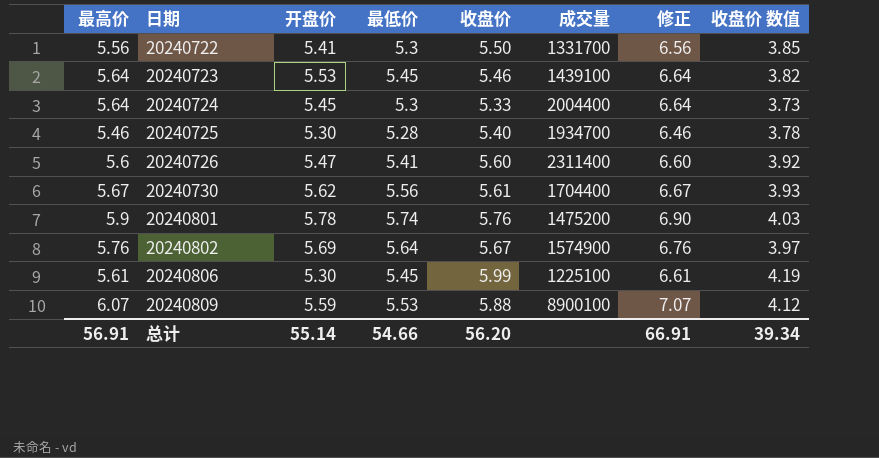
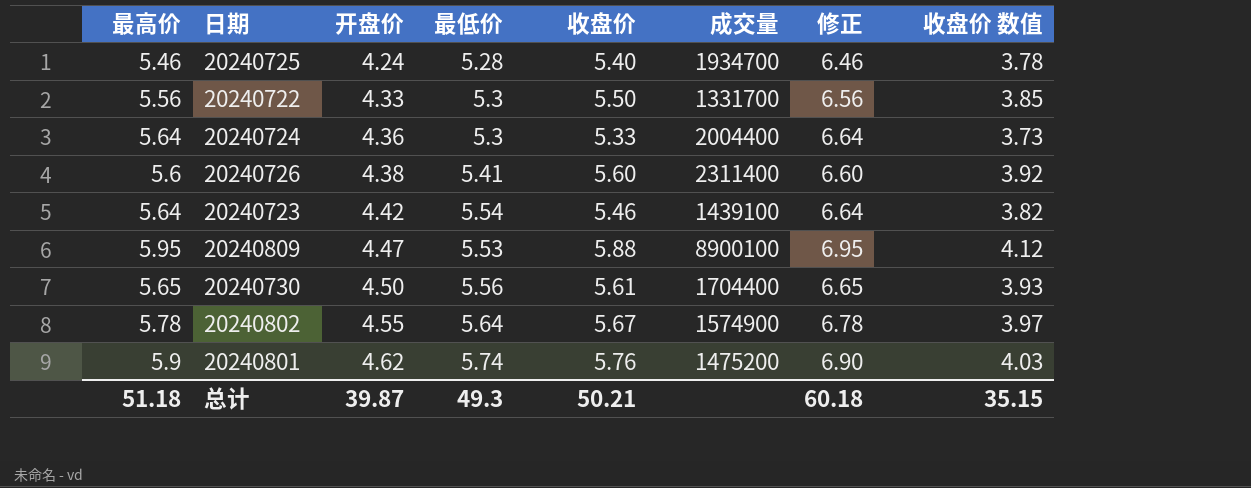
row order: 日期 ascending -> 开盘价 ascending
row 20240806: 5.61 | 5.30 | 5.45 | 5.99 | 1225100 | 6.61 | 4.19 -> none
20240725 | 开盘价: 5.30 -> 4.24
20240722 | 开盘价: 5.41 -> 4.33
20240724 | 开盘价: 5.45 -> 4.36
20240726 | 开盘价: 5.47 -> 4.38
20240723 | 开盘价: 5.53 -> 4.42
20240723 | 最低价: 5.45 -> 5.54
20240809 | 最高价: 6.07 -> 5.95
20240809 | 开盘价: 5.59 -> 4.47
20240809 | 修正: 7.07 -> 6.95
20240730 | 最高价: 5.67 -> 5.65
20240730 | 开盘价: 5.62 -> 4.50
20240730 | 修正: 6.67 -> 6.65
20240802 | 最高价: 5.76 -> 5.78
20240802 | 开盘价: 5.69 -> 4.55
20240802 | 修正: 6.76 -> 6.78
20240801 | 开盘价: 5.78 -> 4.62
总计 | 最高价: 56.91 -> 51.18
总计 | 开盘价: 55.14 -> 39.87
总计 | 最低价: 54.66 -> 49.3
总计 | 收盘价: 56.20 -> 50.21
总计 | 修正: 66.91 -> 60.18
总计 | 收盘价 数值: 39.34 -> 35.15

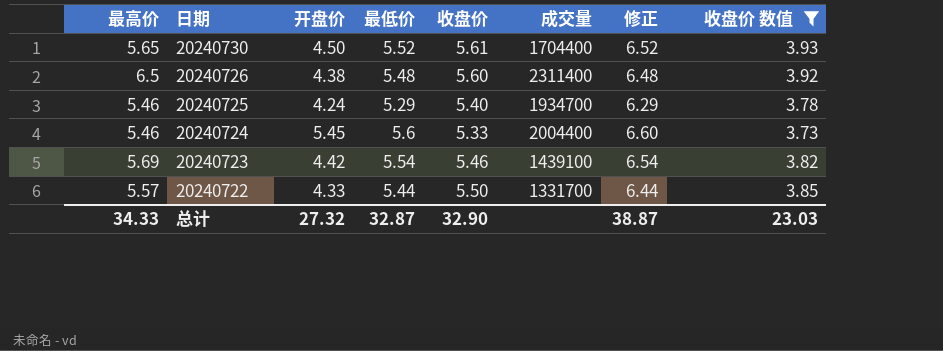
filter: none -> 收盘价 数值 <= 3.93
row order: 开盘价 ascending -> 日期 descending
column 修正 | formula: [最高价] + 1 -> [最低价] + 1
20240730 | 最低价: 5.56 -> 5.52
20240726 | 最高价: 5.6 -> 6.5
20240726 | 最低价: 5.41 -> 5.48
20240725 | 最低价: 5.28 -> 5.29
20240724 | 最高价: 5.64 -> 5.46
20240724 | 开盘价: 4.36 -> 5.45
20240724 | 最低价: 5.3 -> 5.6
20240723 | 最高价: 5.64 -> 5.69
20240722 | 最高价: 5.56 -> 5.57
20240722 | 最低价: 5.3 -> 5.44
总计 | 最高价: 51.18 -> 34.33
总计 | 开盘价: 39.87 -> 27.32
总计 | 最低价: 49.3 -> 32.87
总计 | 收盘价: 50.21 -> 32.90
总计 | 修正: 60.18 -> 38.87
总计 | 收盘价 数值: 35.15 -> 23.03

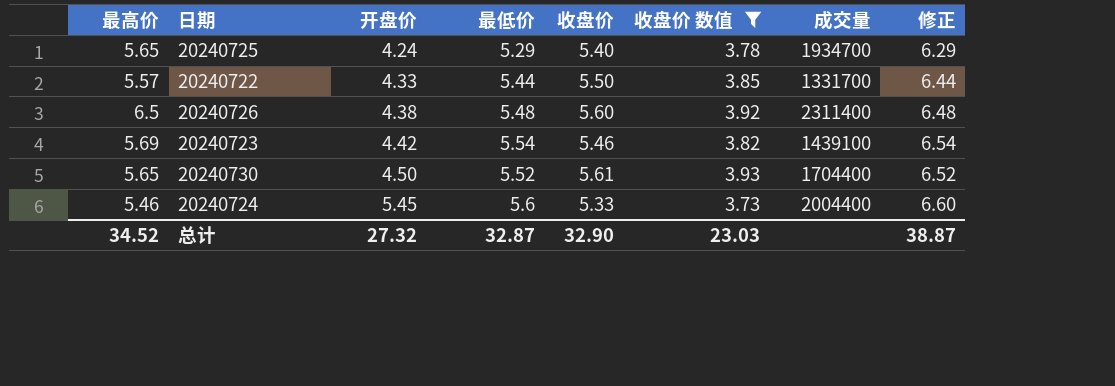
row order: 日期 descending -> 开盘价 ascending
column 收盘价 数值 | position: 8 -> 6
20240725 | 最高价: 5.46 -> 5.65
总计 | 最高价: 34.33 -> 34.52

